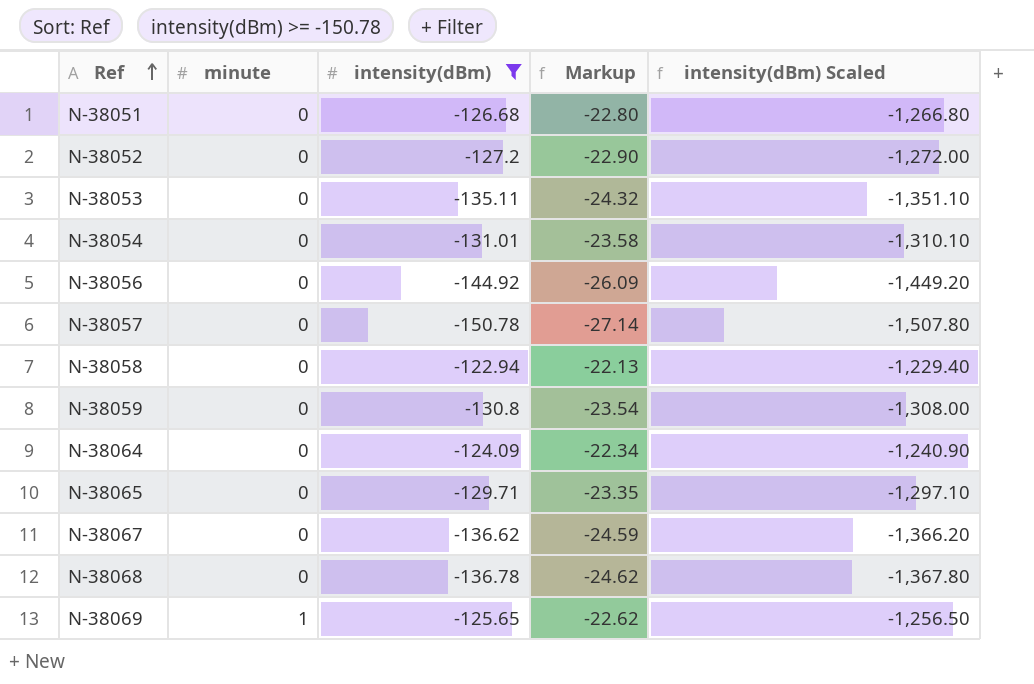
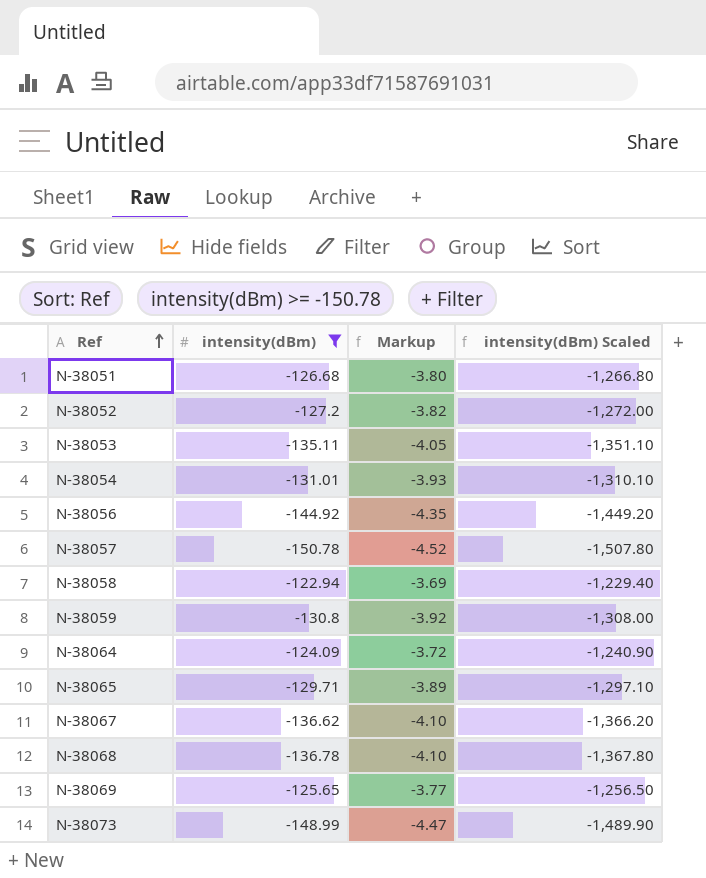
column minute | position: 2 -> none
column Markup | formula: [intensity(dBm)] * 0.18 -> [intensity(dBm)] * 0.03
row N-38073: none -> -148.99 | -4.47 | -1,489.90

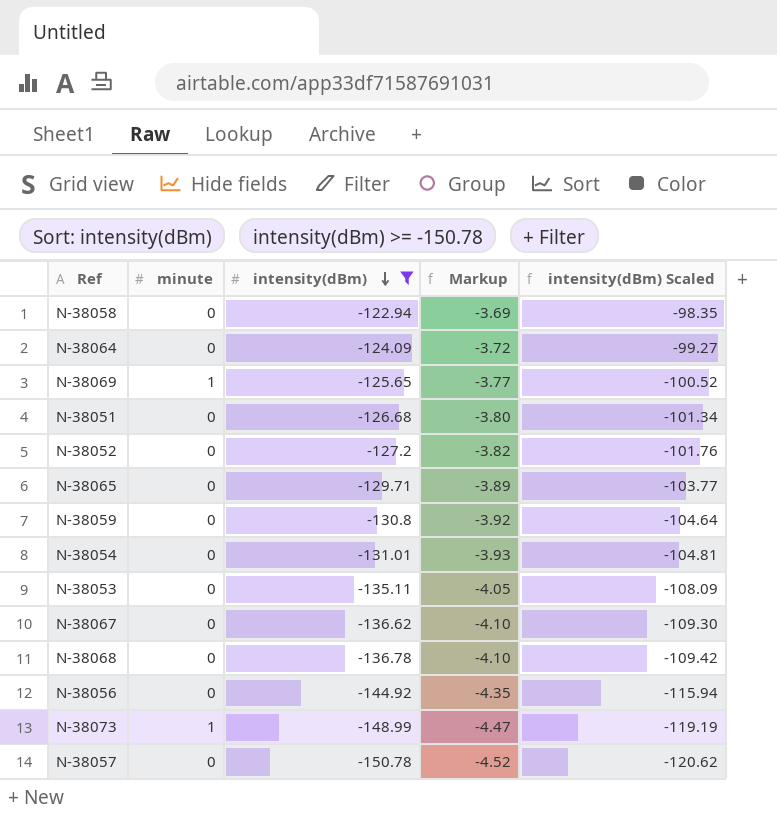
row order: Ref ascending -> intensity(dBm) descending
column minute | position: none -> 2
column intensity(dBm) Scaled | formula: [intensity(dBm)] * 10 -> [intensity(dBm)] * 0.8

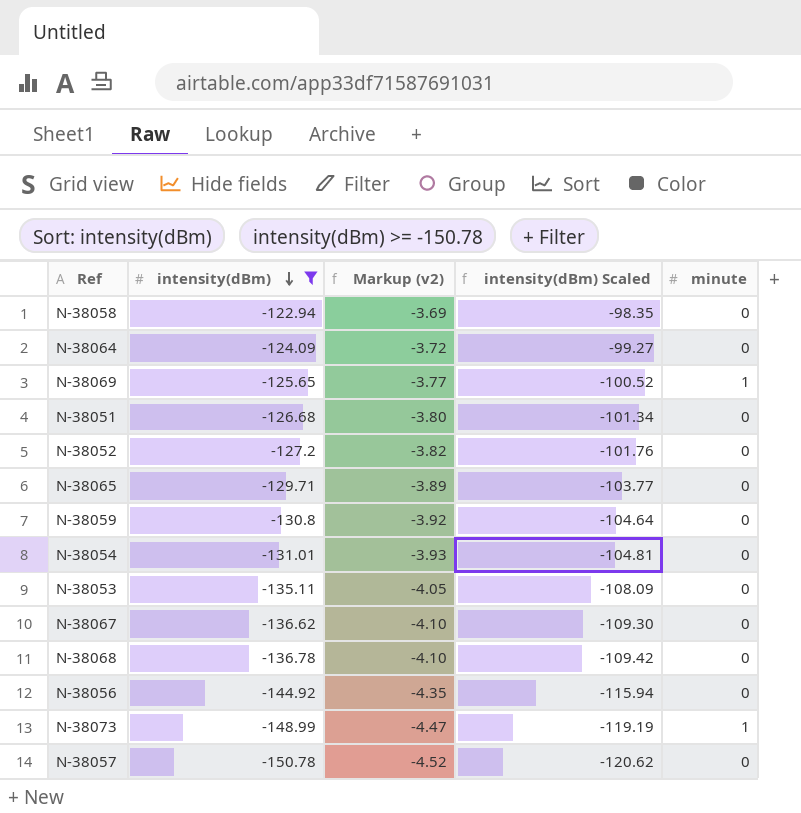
column name: Markup -> Markup (v2)
column minute | position: 2 -> 5

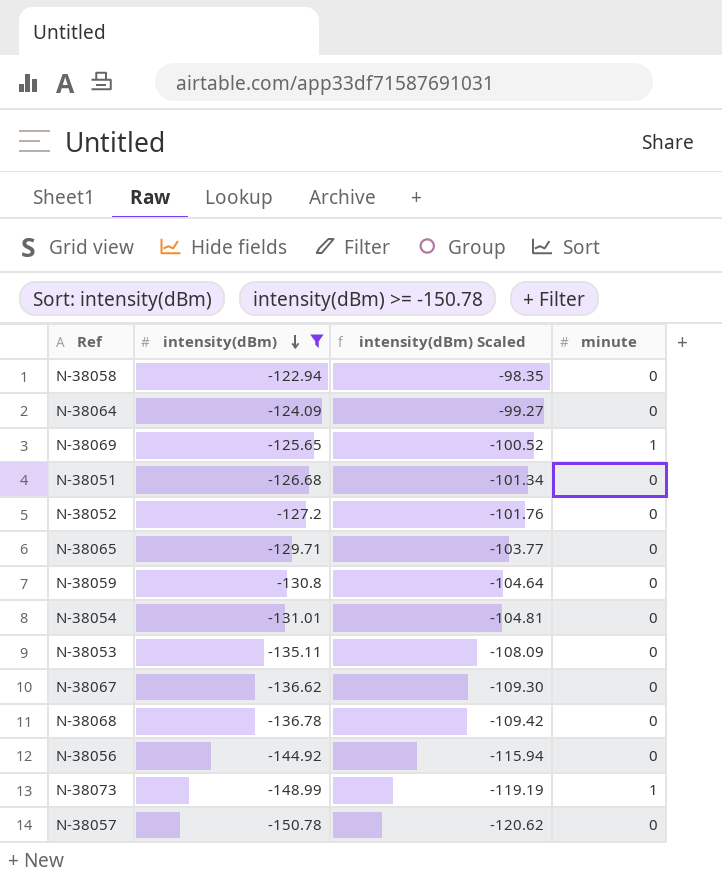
column Markup (v2) | formula: [intensity(dBm)] * 0.03 -> none

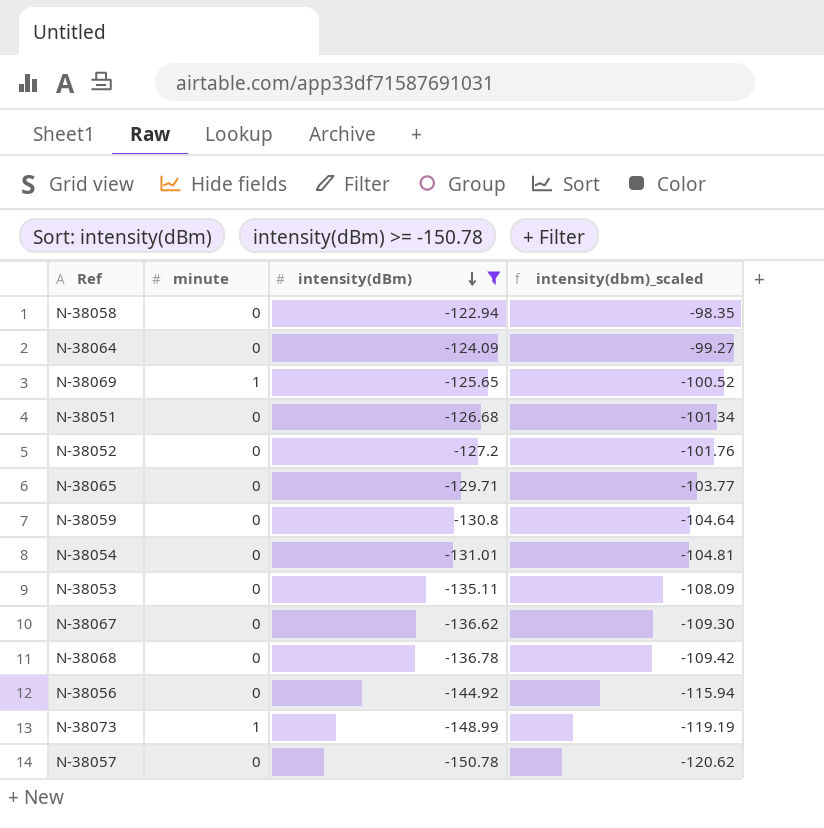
column minute | position: 4 -> 2
column name: intensity(dBm) Scaled -> intensity(dbm)_scaled

